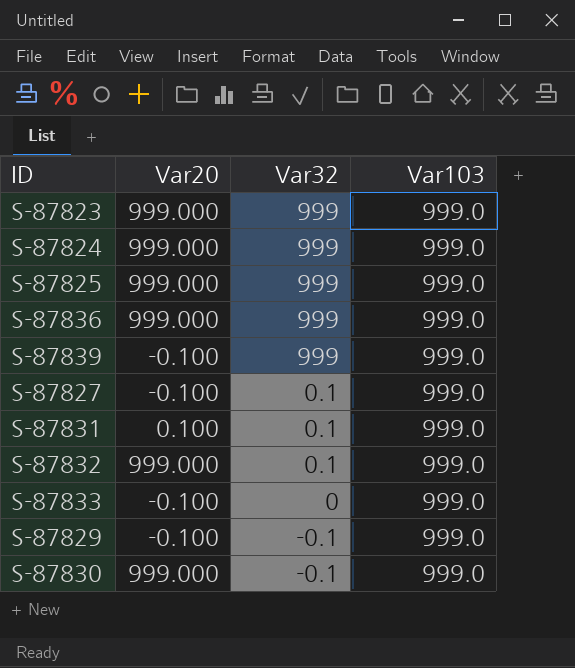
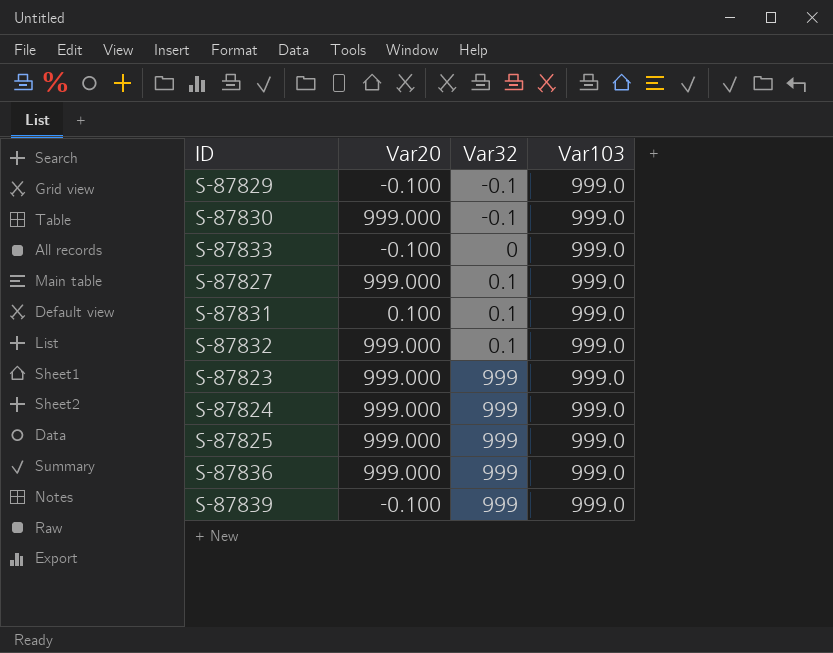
row order: Var32 descending -> Var32 ascending
S-87827 | Var20: -0.100 -> 999.000

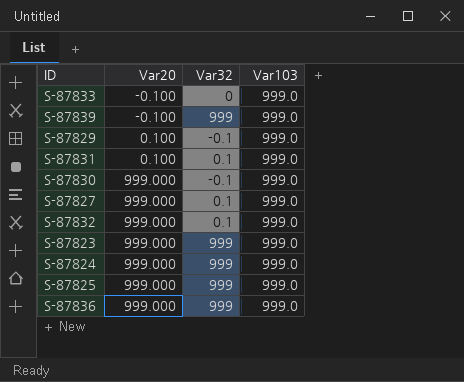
row order: Var32 ascending -> Var20 ascending
S-87829 | Var20: -0.100 -> 0.100

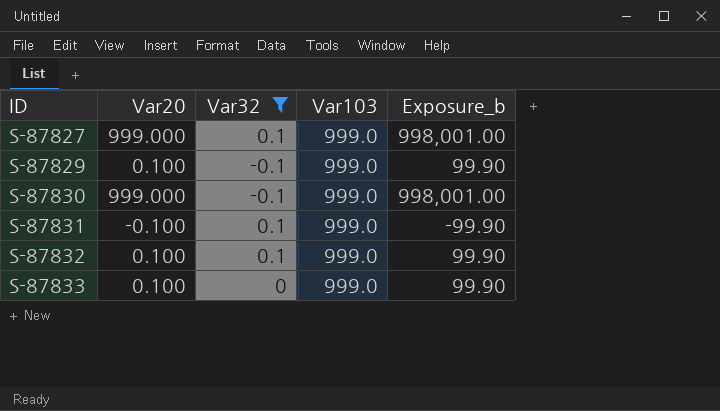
filter: none -> Var32 != 999
row order: Var20 ascending -> ID ascending
column Exposure_b | formula: none -> [Var20] * [Var103]
S-87831 | Var20: 0.100 -> -0.100
S-87832 | Var20: 999.000 -> 0.100
S-87833 | Var20: -0.100 -> 0.100

